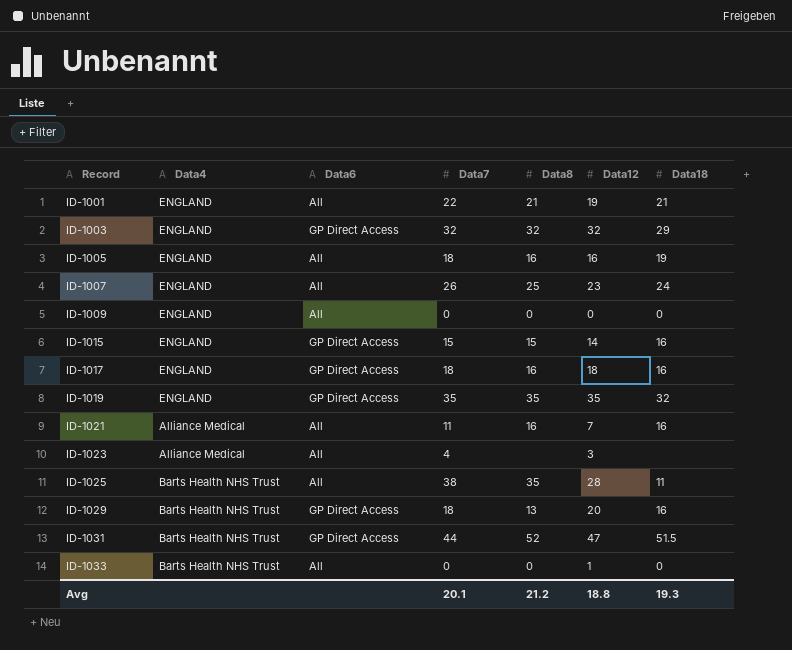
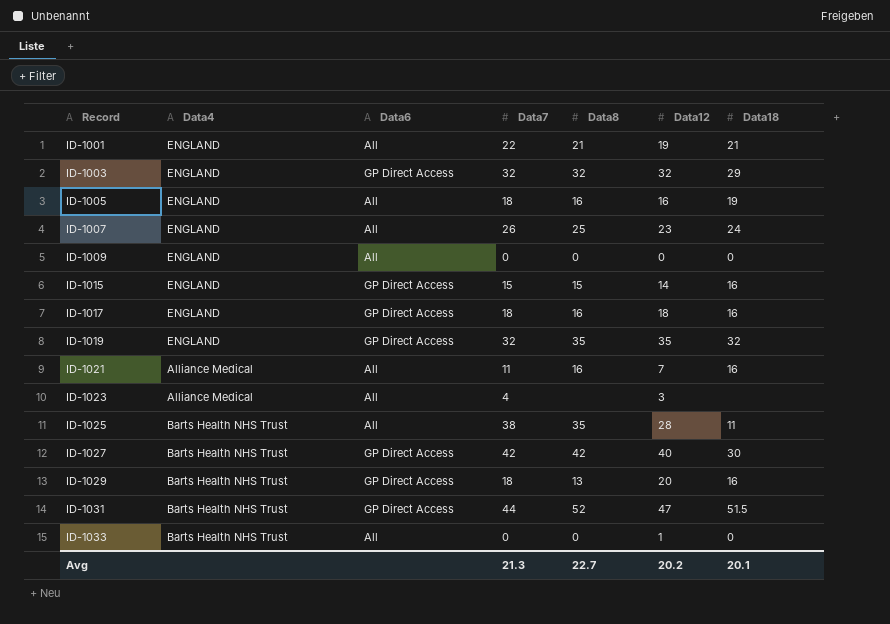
ID-1019 | Data7: 35 -> 32
row ID-1027: none -> Barts Health NHS Trust | GP Direct Access | 42 | 42 | 40 | 30
Avg | Data7: 20.1 -> 21.3
Avg | Data8: 21.2 -> 22.7
Avg | Data12: 18.8 -> 20.2
Avg | Data18: 19.3 -> 20.1

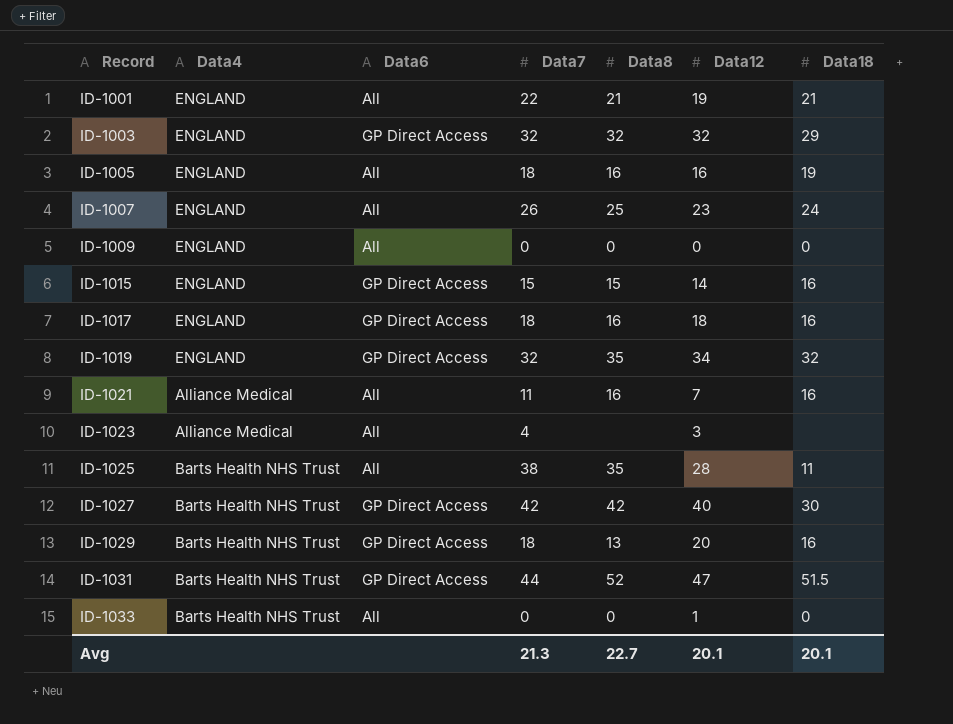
ID-1019 | Data12: 35 -> 34
Avg | Data12: 20.2 -> 20.1

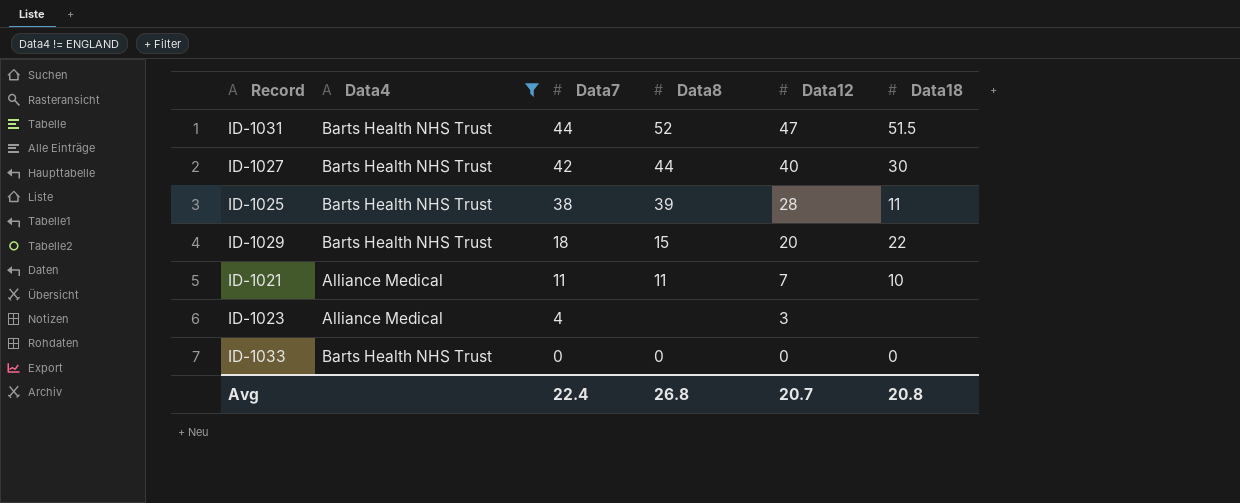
filter: none -> Data4 != ENGLAND
row order: Record ascending -> Data7 descending
column Data6 | position: 3 -> none
ID-1027 | Data8: 42 -> 44
ID-1025 | Data8: 35 -> 39
ID-1029 | Data8: 13 -> 15
ID-1029 | Data18: 16 -> 22
ID-1021 | Data8: 16 -> 11
ID-1021 | Data18: 16 -> 10
ID-1033 | Data12: 1 -> 0
Avg | Data7: 21.3 -> 22.4
Avg | Data8: 22.7 -> 26.8
Avg | Data12: 20.1 -> 20.7
Avg | Data18: 20.1 -> 20.8

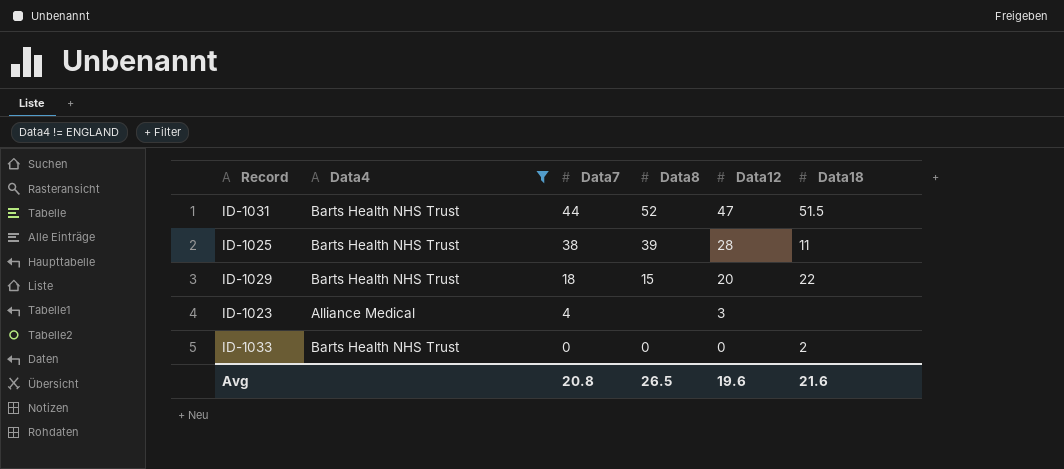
row ID-1027: Barts Health NHS Trust | 42 | 44 | 40 | 30 -> none
row ID-1021: Alliance Medical | 11 | 11 | 7 | 10 -> none
ID-1033 | Data18: 0 -> 2
Avg | Data7: 22.4 -> 20.8
Avg | Data8: 26.8 -> 26.5
Avg | Data12: 20.7 -> 19.6
Avg | Data18: 20.8 -> 21.6

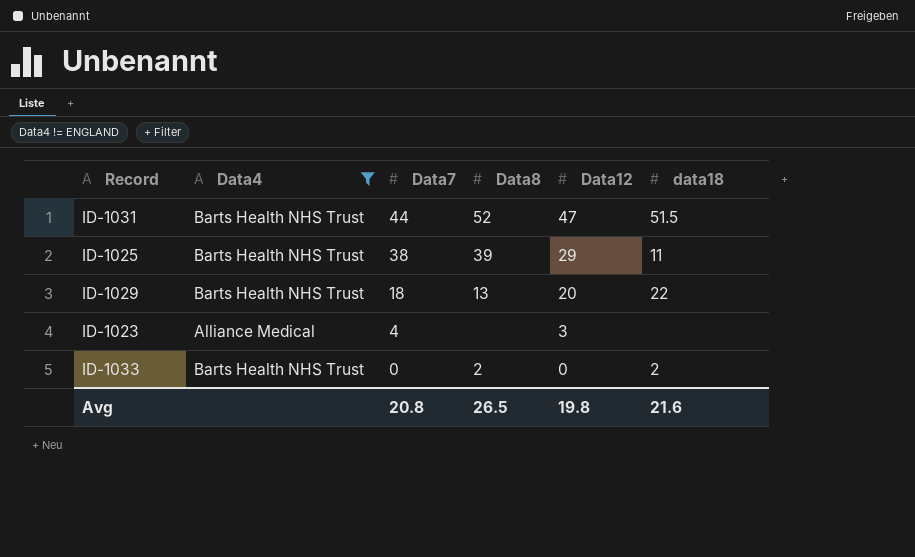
column name: Data18 -> data18
ID-1025 | Data12: 28 -> 29
ID-1029 | Data8: 15 -> 13
ID-1033 | Data8: 0 -> 2
Avg | Data12: 19.6 -> 19.8

